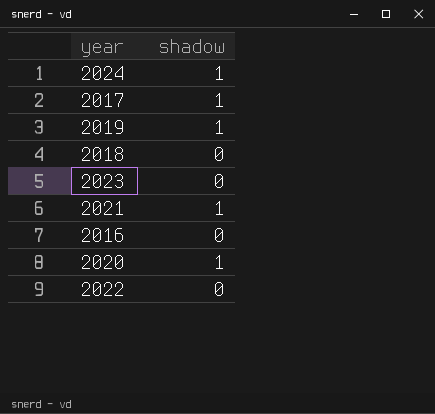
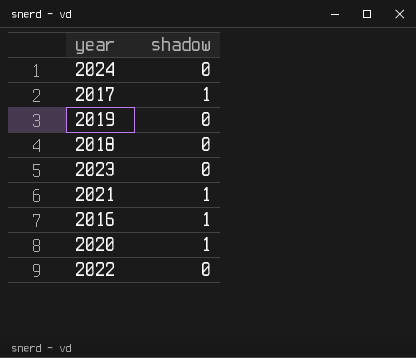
2024 | shadow: 1 -> 0
2019 | shadow: 1 -> 0
2016 | shadow: 0 -> 1

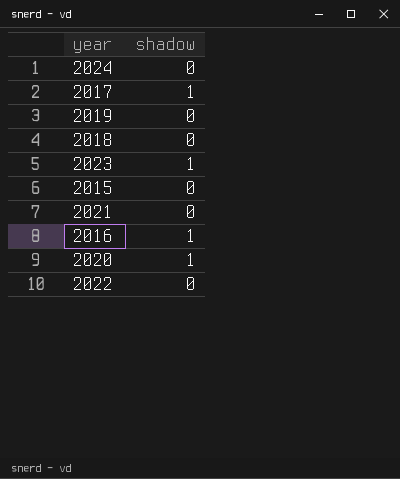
2023 | shadow: 0 -> 1
row 2015: none -> 0
2021 | shadow: 1 -> 0

